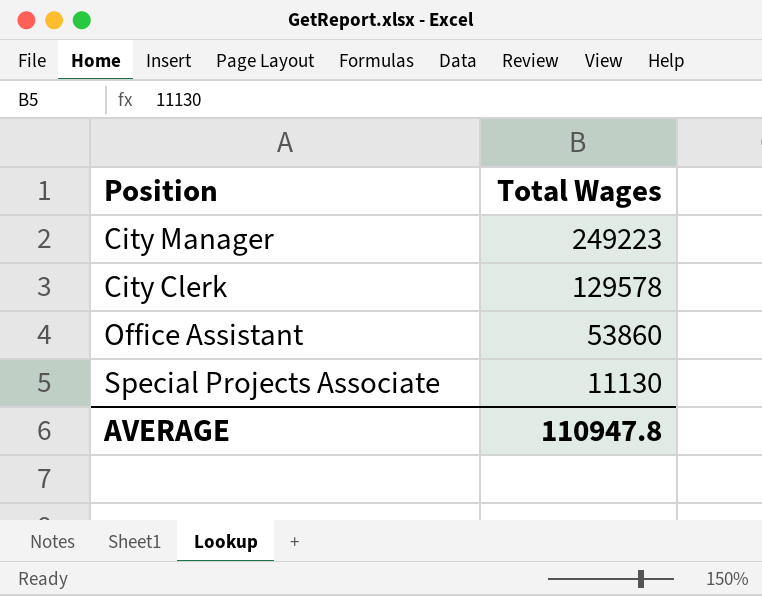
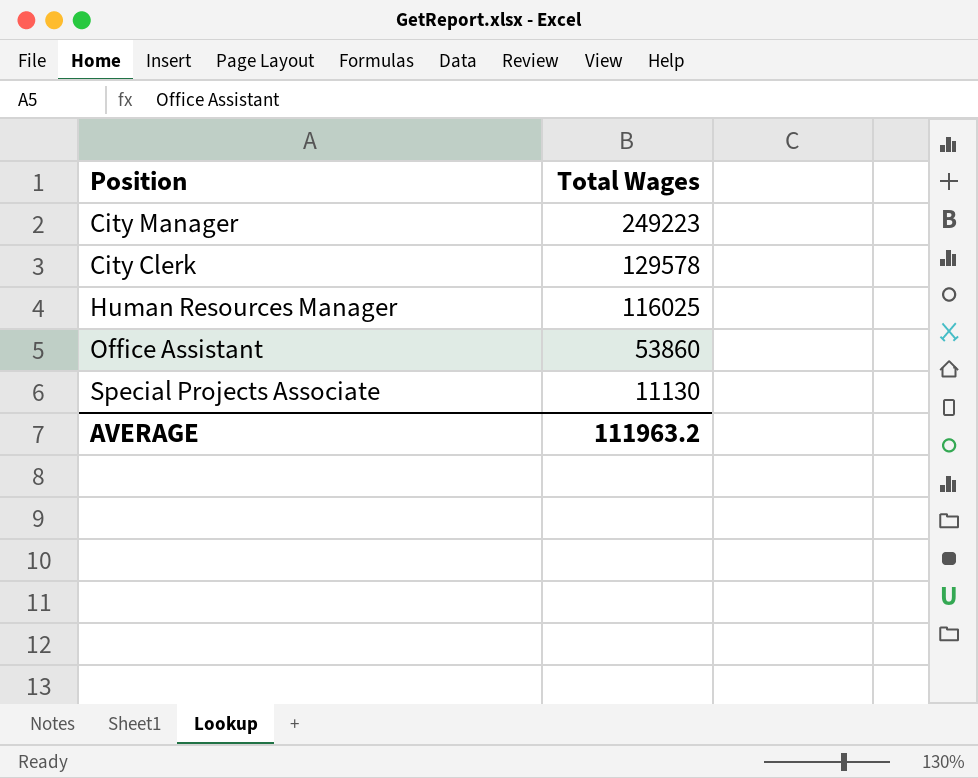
row Human Resources Manager: none -> 116025
AVERAGE | Total Wages: 110947.8 -> 111963.2

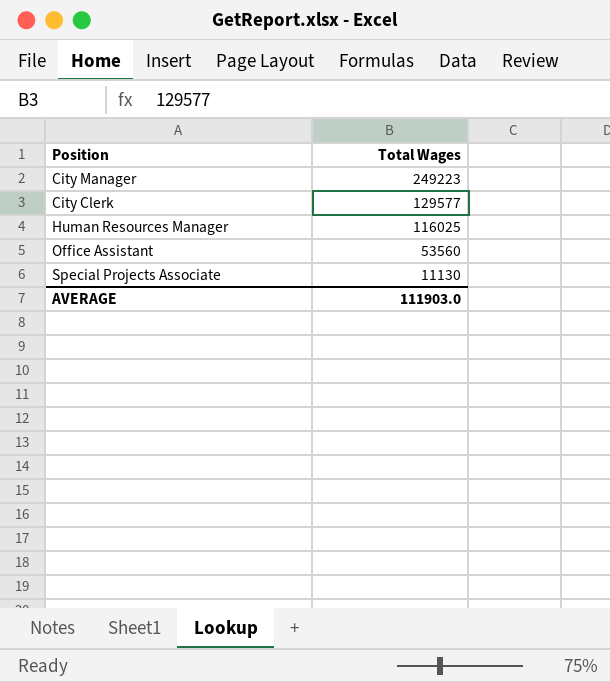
City Clerk | Total Wages: 129578 -> 129577
Office Assistant | Total Wages: 53860 -> 53560
AVERAGE | Total Wages: 111963.2 -> 111903.0

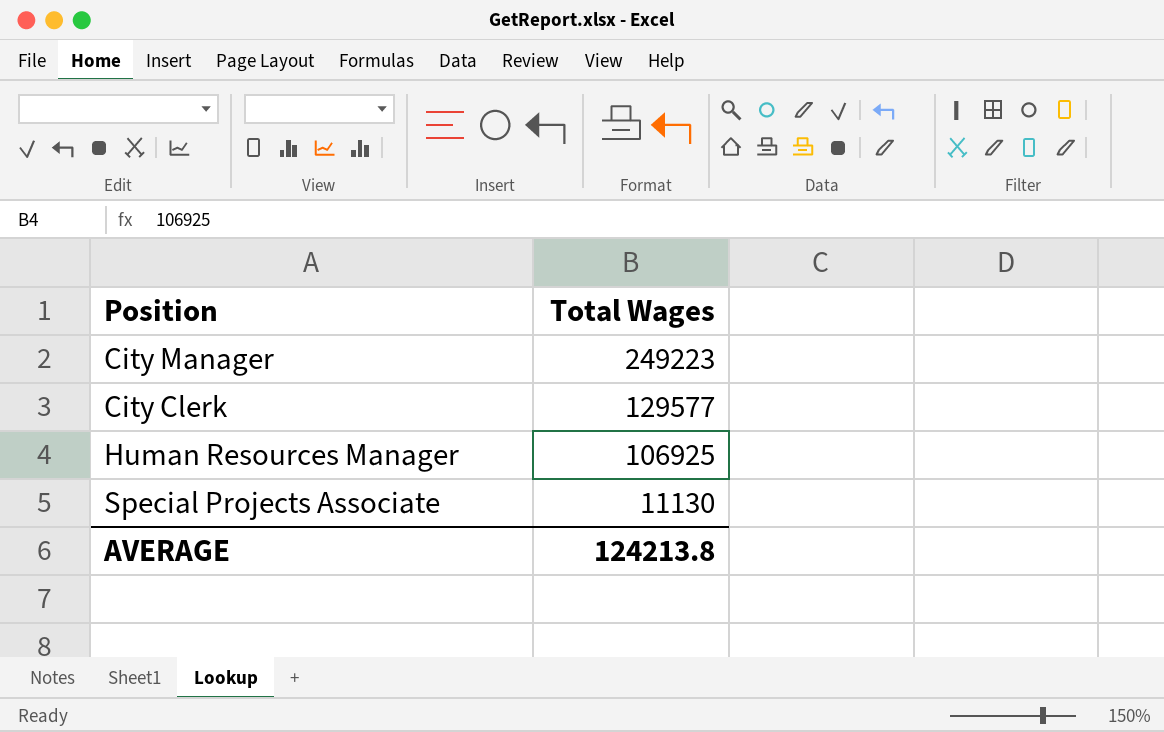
row Office Assistant: 53560 -> none
Human Resources Manager | Total Wages: 116025 -> 106925
AVERAGE | Total Wages: 111903.0 -> 124213.8

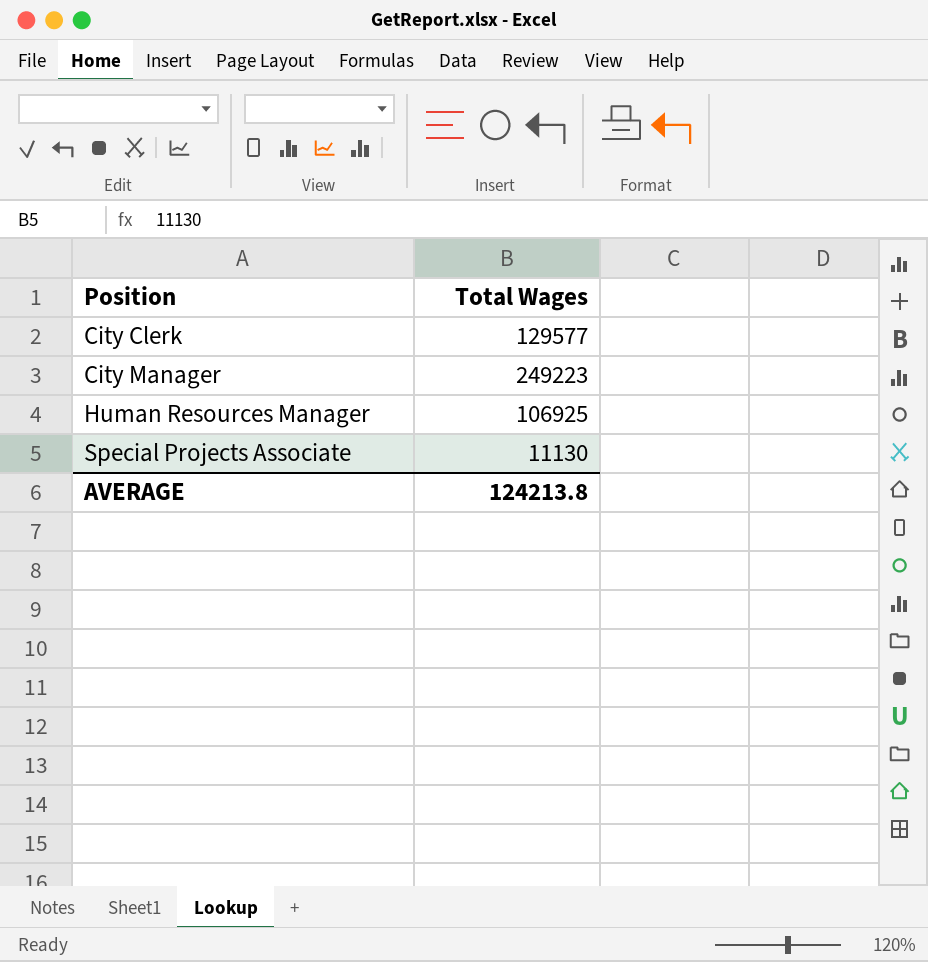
row order: Total Wages descending -> Position ascending

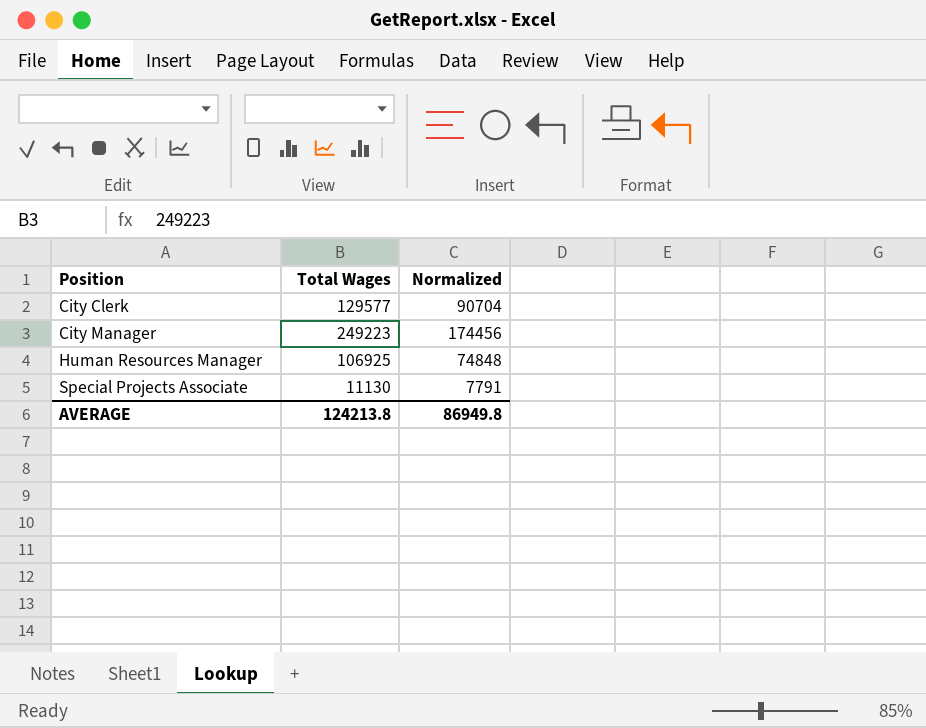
column Normalized | formula: none -> [Total Wages] * 0.7

